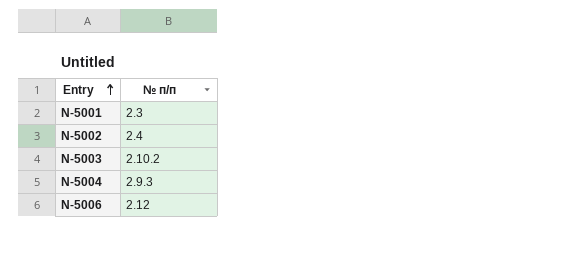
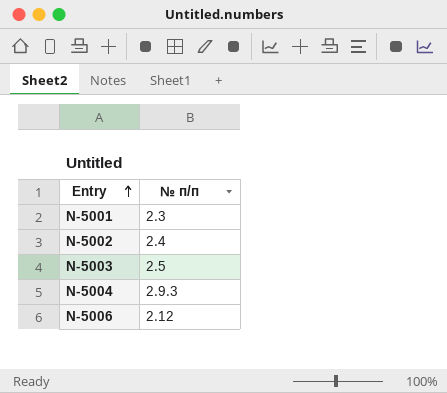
N-5003 | № п/п: 2.10.2 -> 2.5

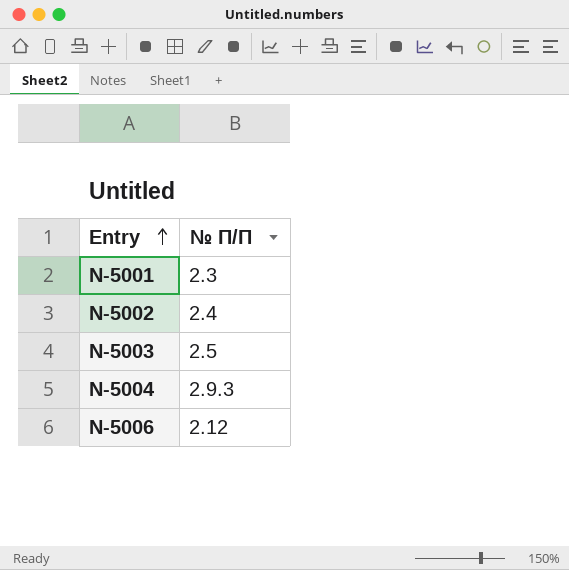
column name: № п/п -> № П/П

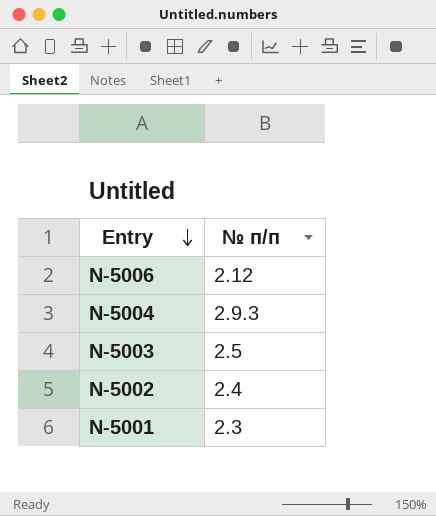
row order: Entry ascending -> Entry descending
column name: № П/П -> № п/п

